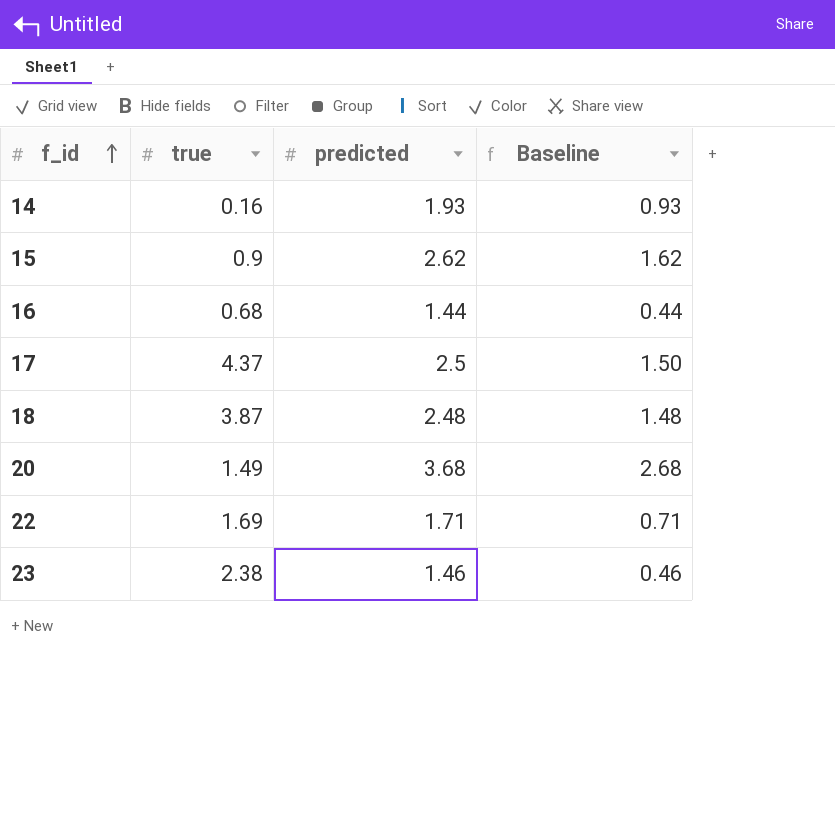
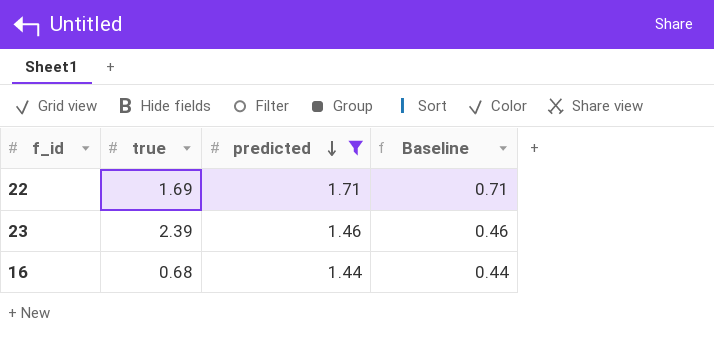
filter: none -> predicted <= 1.71
row order: f_id ascending -> predicted descending
23 | true: 2.38 -> 2.39

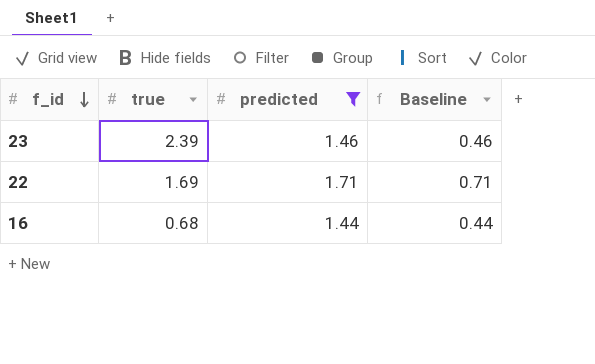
row order: predicted descending -> f_id descending

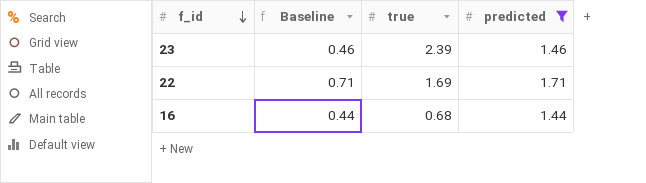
column Baseline | position: 4 -> 2

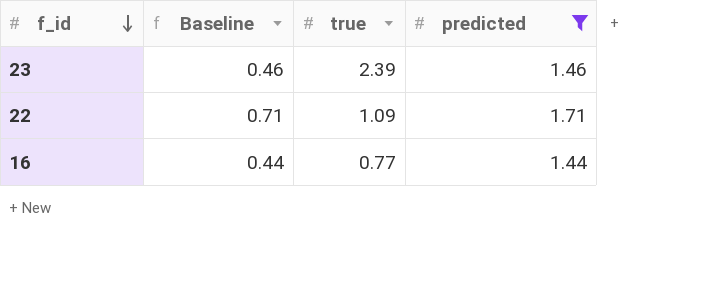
22 | true: 1.69 -> 1.09
16 | true: 0.68 -> 0.77

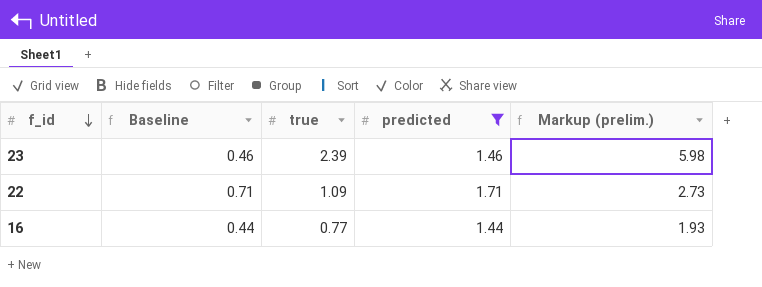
column Markup (prelim.) | formula: none -> [true] * 2.5

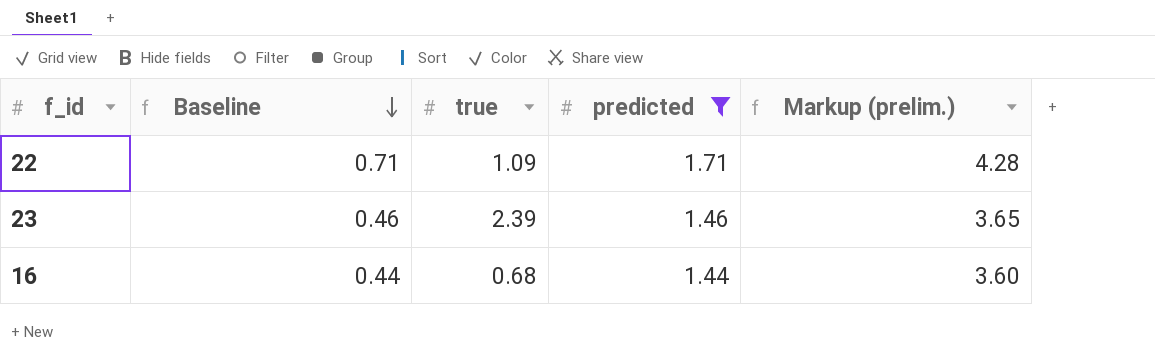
row order: f_id descending -> Baseline descending
column Markup (prelim.) | formula: [true] * 2.5 -> [predicted] * 2.5
16 | true: 0.77 -> 0.68

